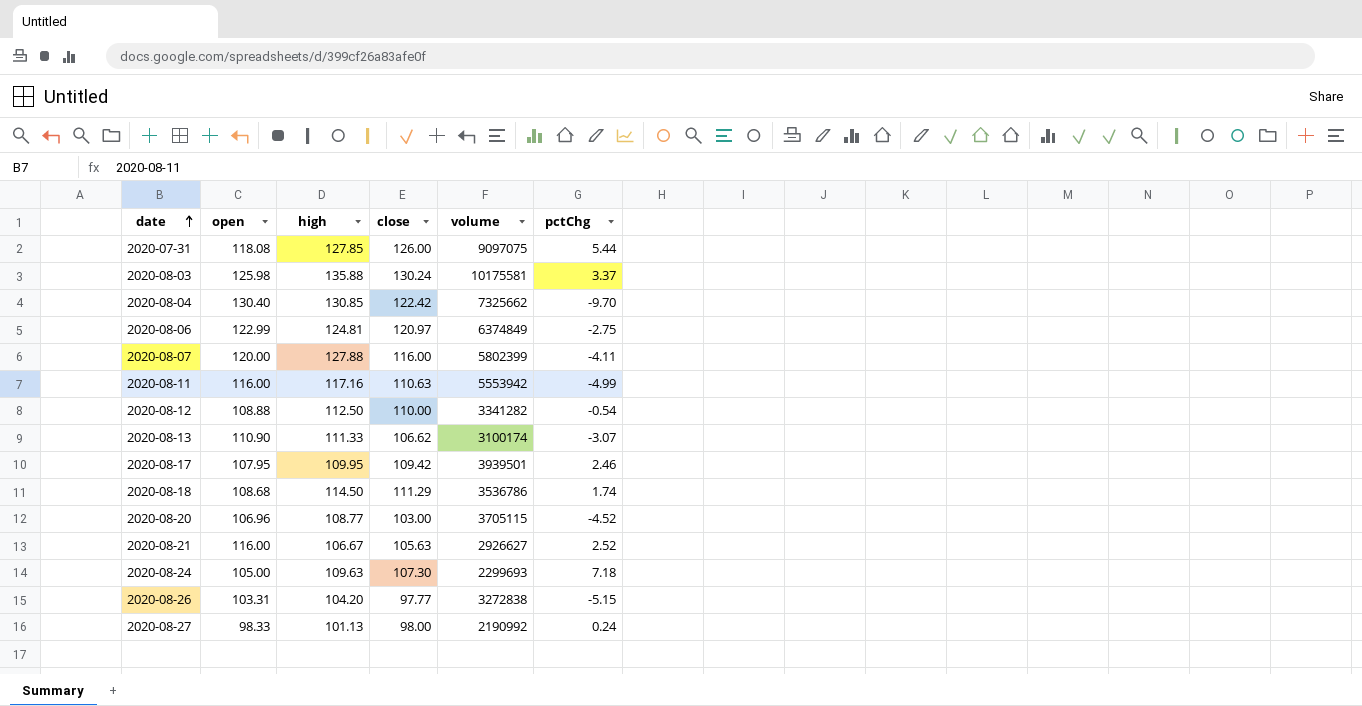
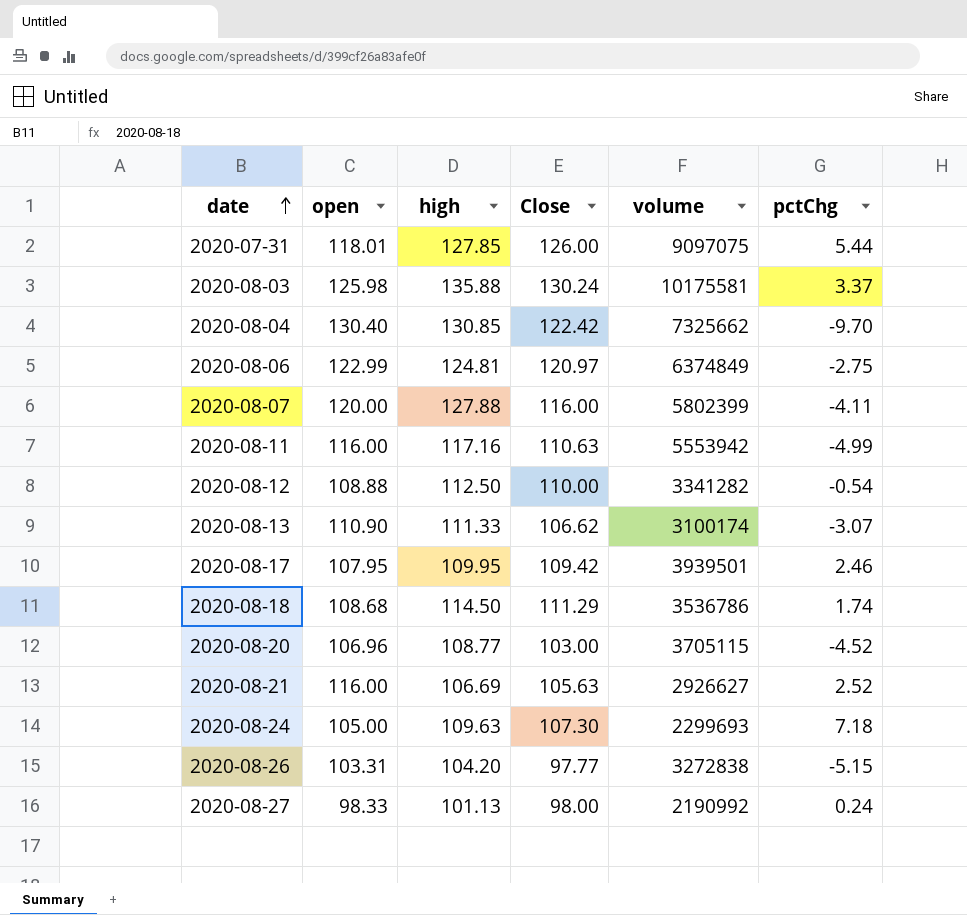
column name: close -> Close
2020-07-31 | open: 118.08 -> 118.01
2020-08-21 | high: 106.67 -> 106.69

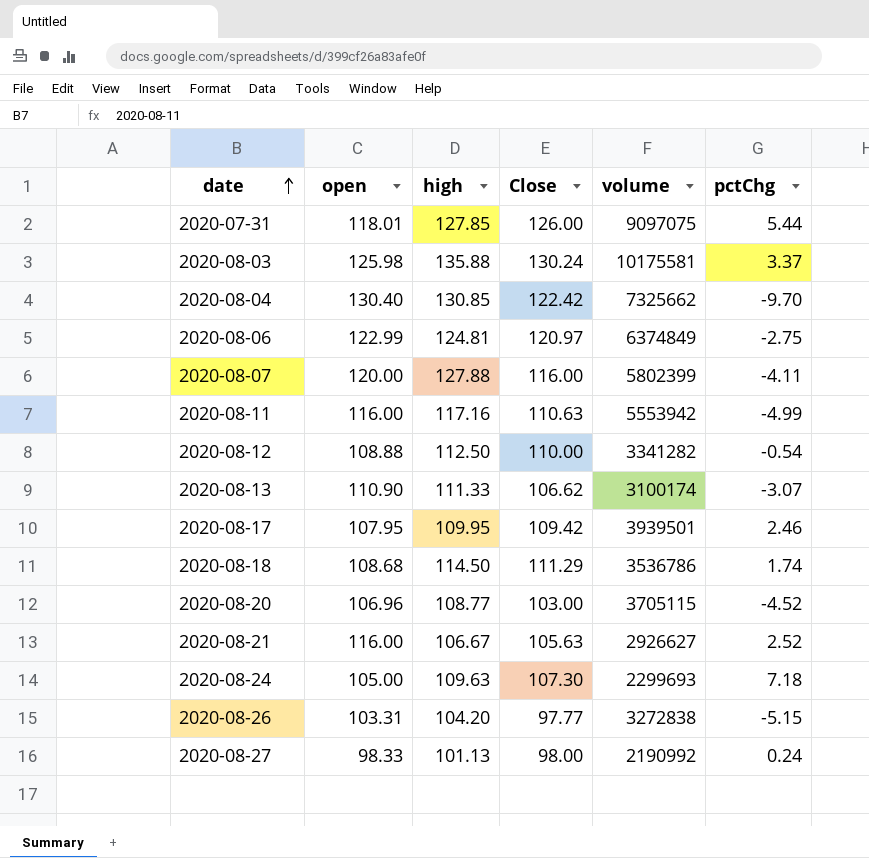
2020-08-21 | high: 106.69 -> 106.67

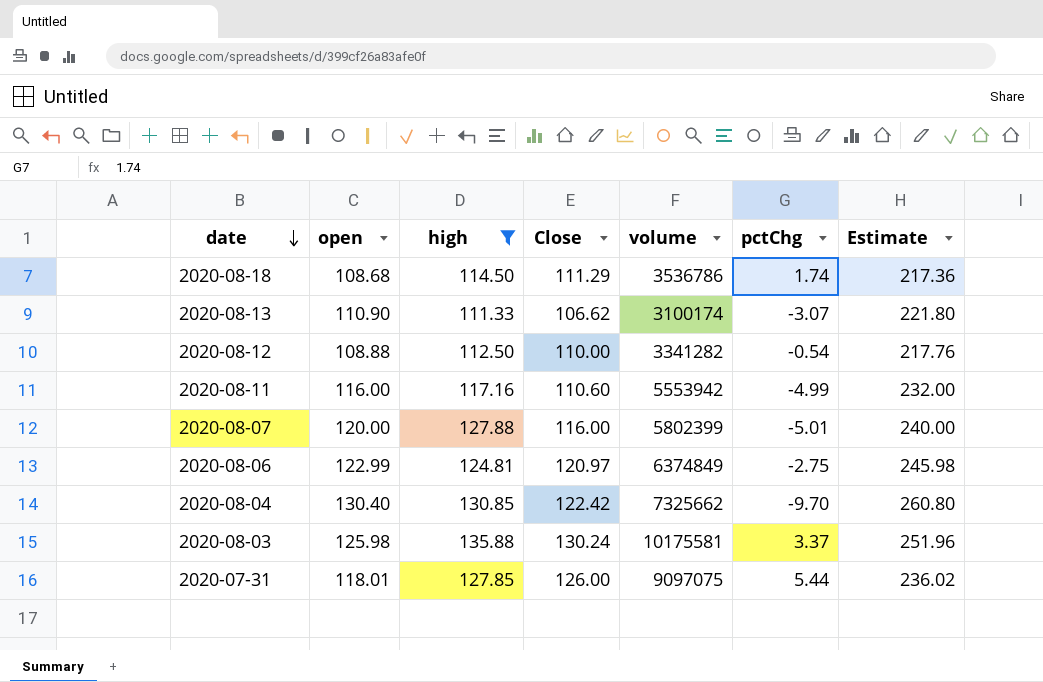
filter: none -> high >= 111.33
row order: date ascending -> date descending
column Estimate | formula: none -> [open] * 2
2020-08-11 | Close: 110.63 -> 110.60
2020-08-07 | pctChg: -4.11 -> -5.01

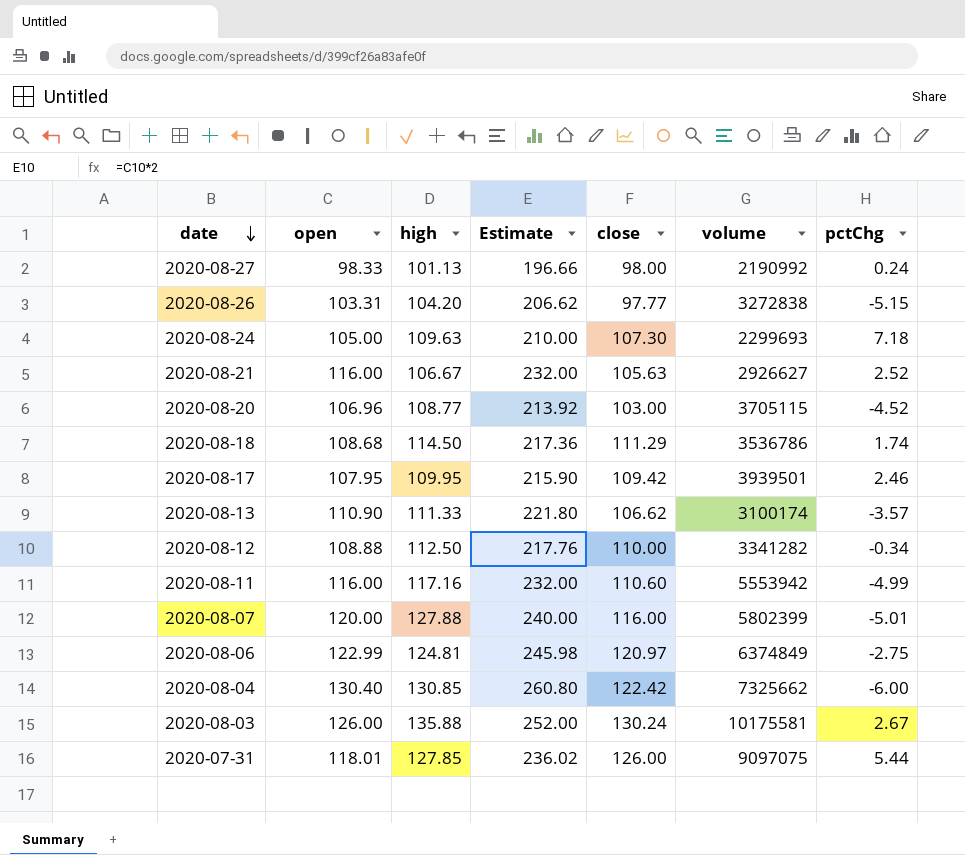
filter: high >= 111.33 -> none
column Estimate | position: 7 -> 4
column name: Close -> close
2020-08-13 | pctChg: -3.07 -> -3.57
2020-08-12 | pctChg: -0.54 -> -0.34
2020-08-04 | pctChg: -9.70 -> -6.00
2020-08-03 | open: 125.98 -> 126.00
2020-08-03 | Estimate: 251.96 -> 252.00
2020-08-03 | pctChg: 3.37 -> 2.67

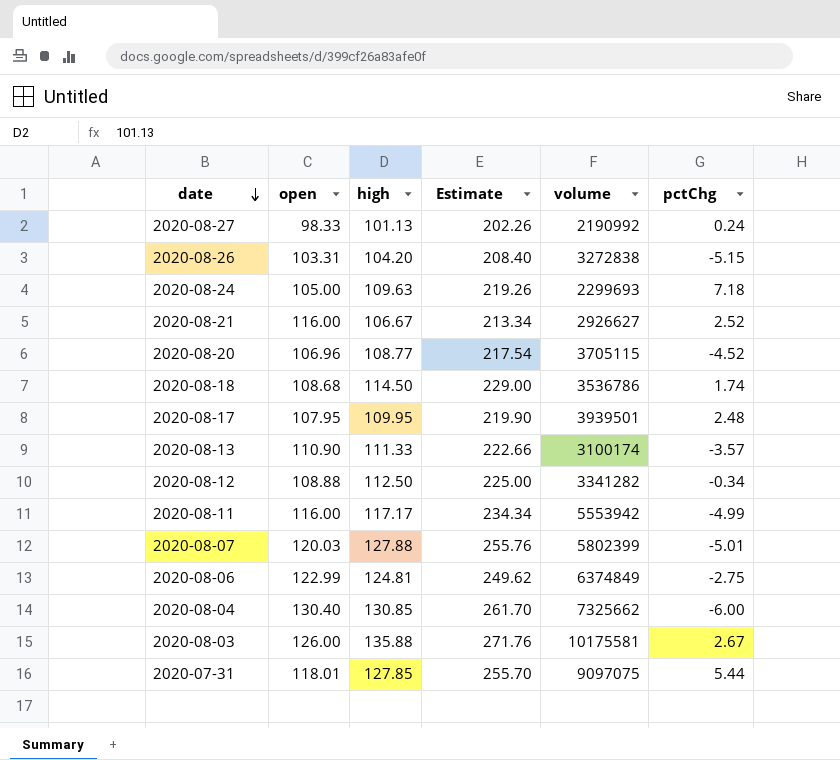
column close | position: 5 -> none
column Estimate | formula: [open] * 2 -> [high] * 2
2020-08-17 | pctChg: 2.46 -> 2.48
2020-08-11 | high: 117.16 -> 117.17
2020-08-07 | open: 120.00 -> 120.03

